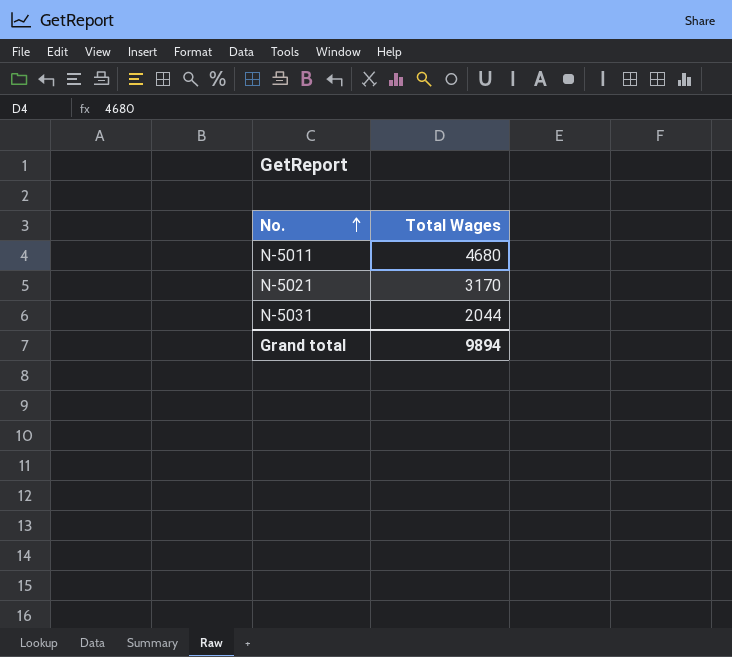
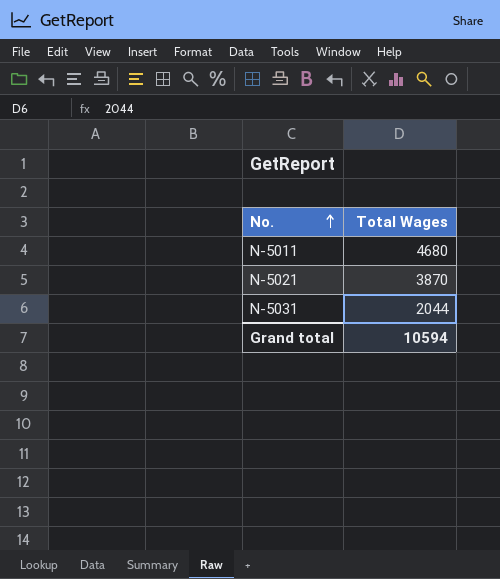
N-5021 | Total Wages: 3170 -> 3870
Grand total | Total Wages: 9894 -> 10594

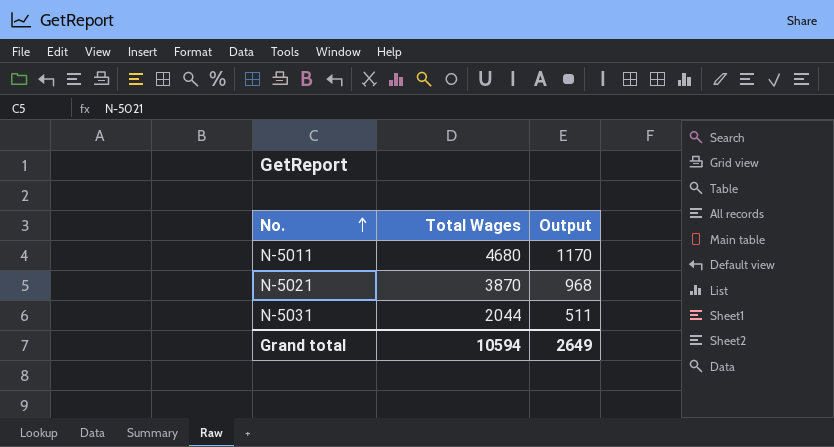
column Output | formula: none -> [Total Wages] * 0.25

